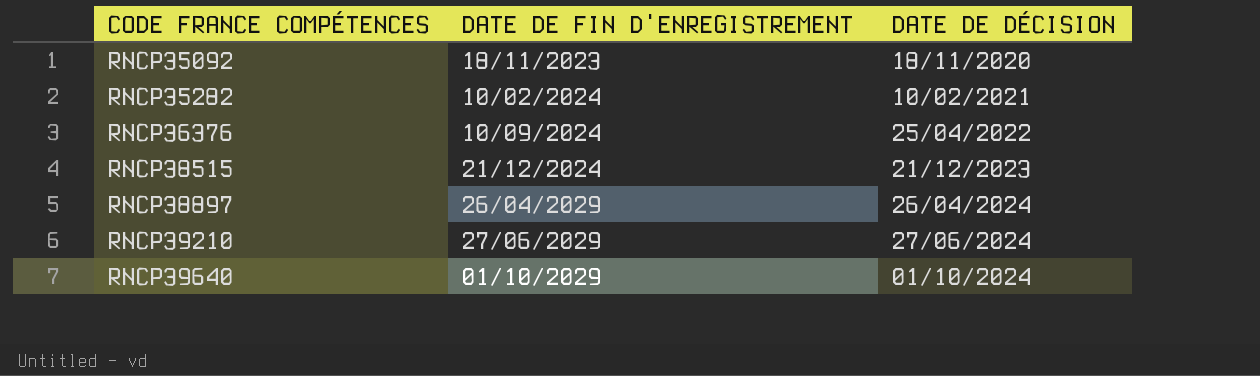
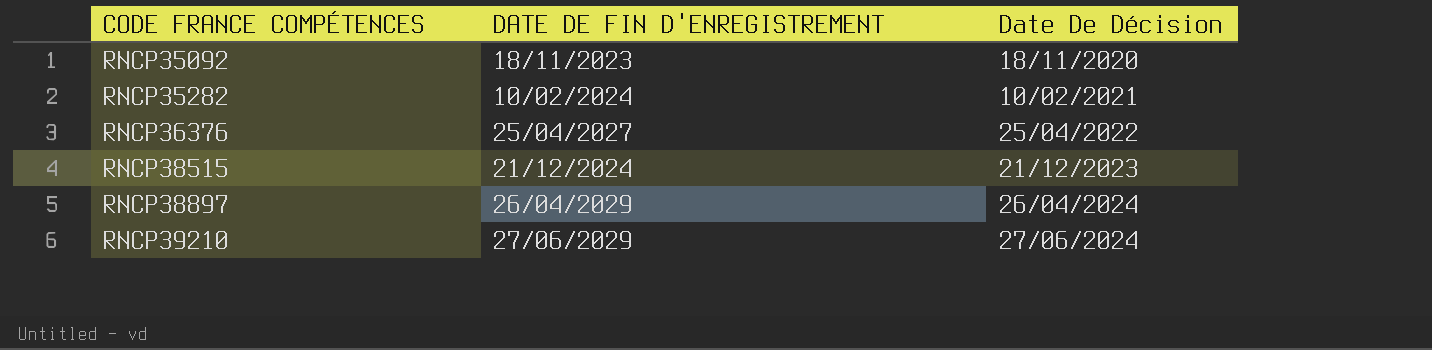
column name: DATE DE DÉCISION -> Date De Décision
row RNCP39640: 01/10/2029 | 01/10/2024 -> none
RNCP36376 | DATE DE FIN D'ENREGISTREMENT: 10/09/2024 -> 25/04/2027

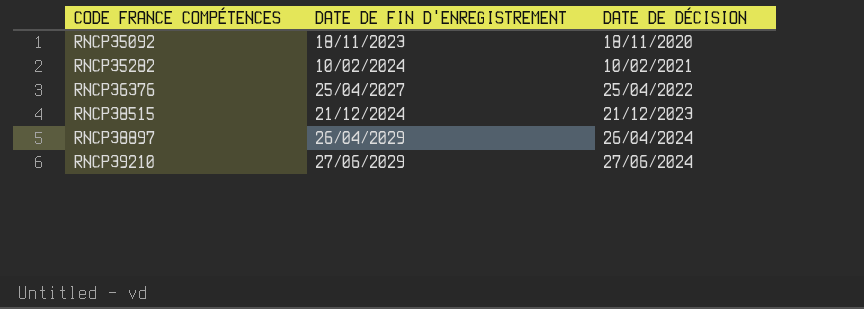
column name: Date De Décision -> DATE DE DÉCISION

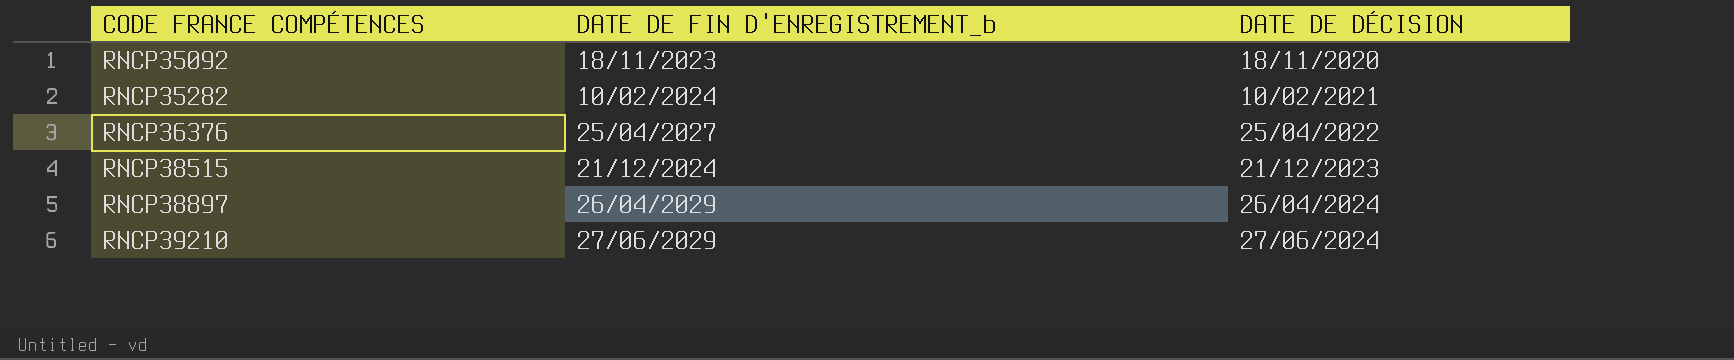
column name: DATE DE FIN D'ENREGISTREMENT -> DATE DE FIN D'ENREGISTREMENT_b

